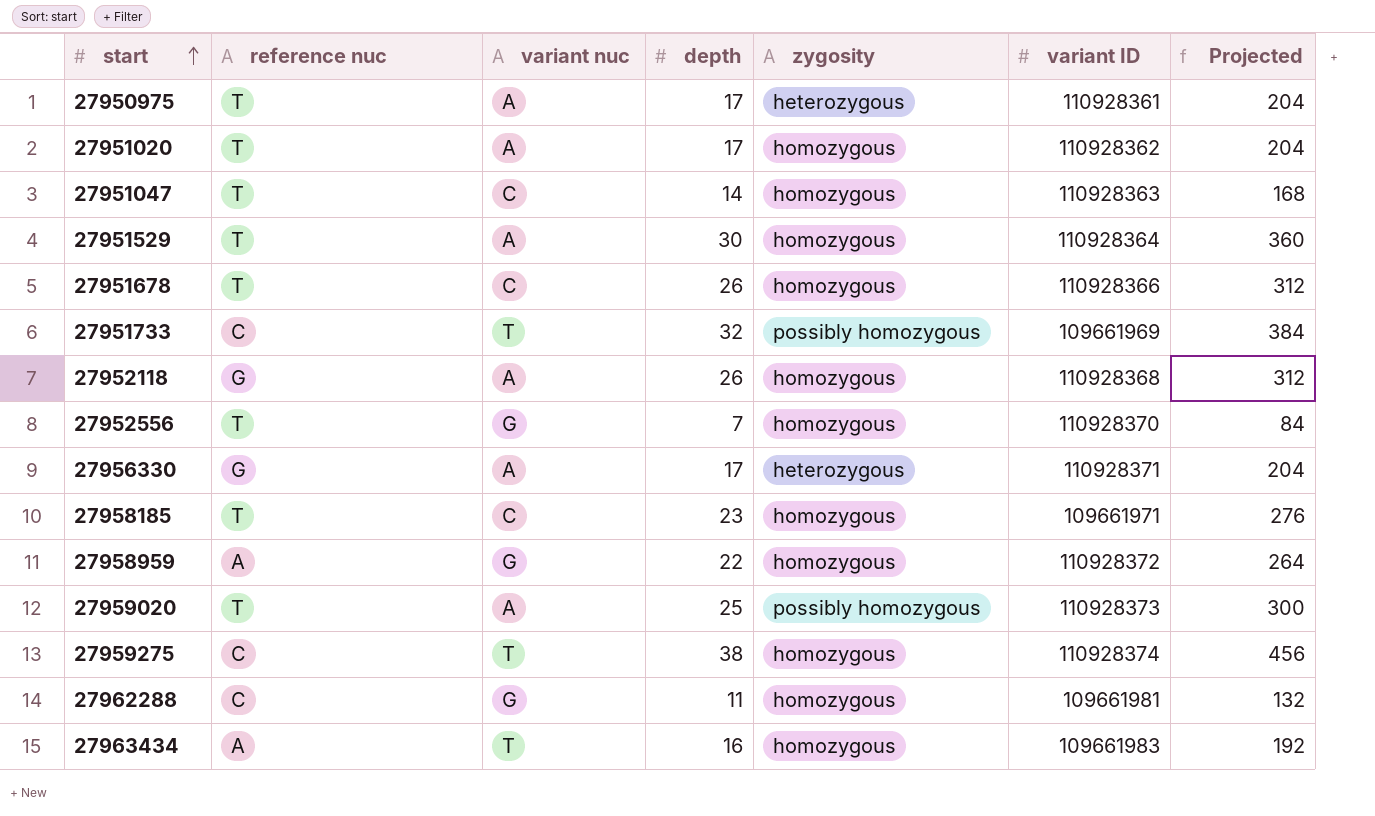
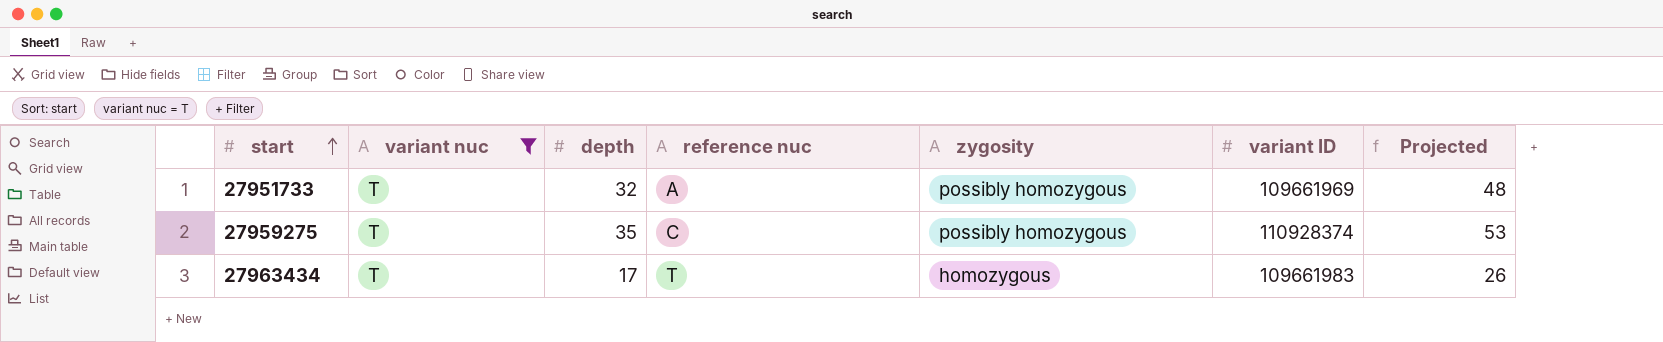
filter: none -> variant nuc = T
column reference nuc | position: 2 -> 4
column Projected | formula: [depth] * 12 -> [depth] * 1.5
27951733 | reference nuc: C -> A
27959275 | depth: 38 -> 35
27959275 | zygosity: homozygous -> possibly homozygous
27963434 | depth: 16 -> 17
27963434 | reference nuc: A -> T

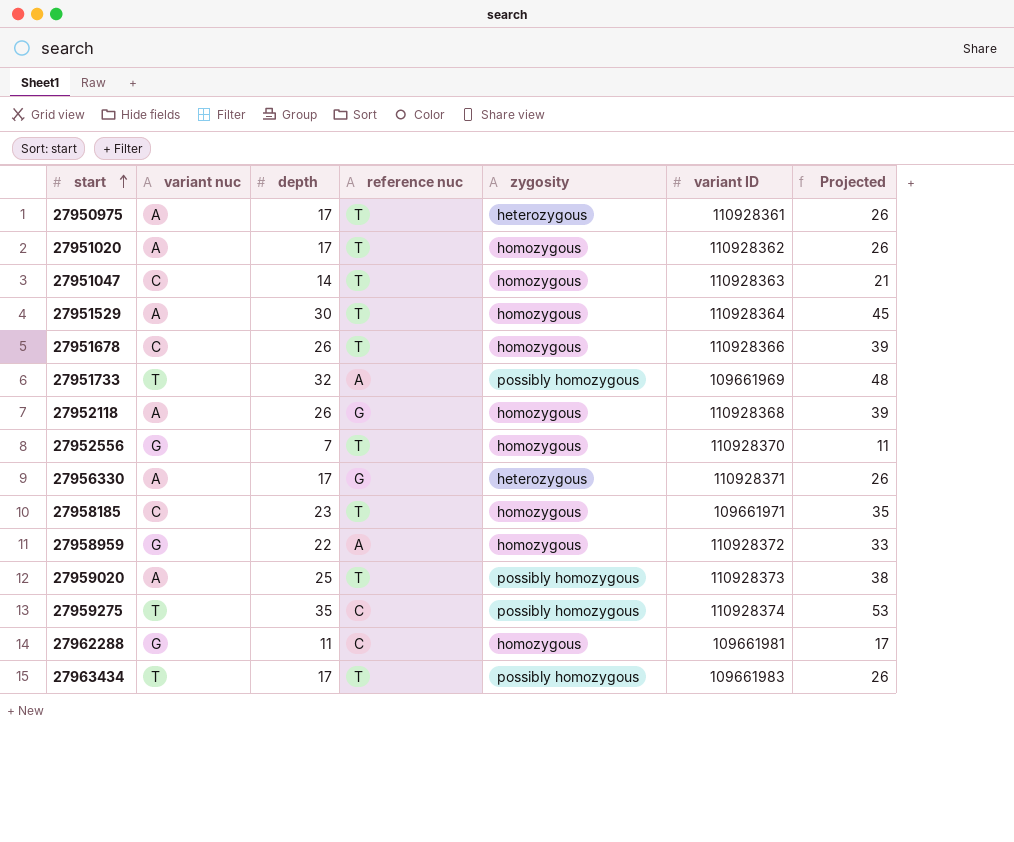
filter: variant nuc = T -> none
27963434 | zygosity: homozygous -> possibly homozygous

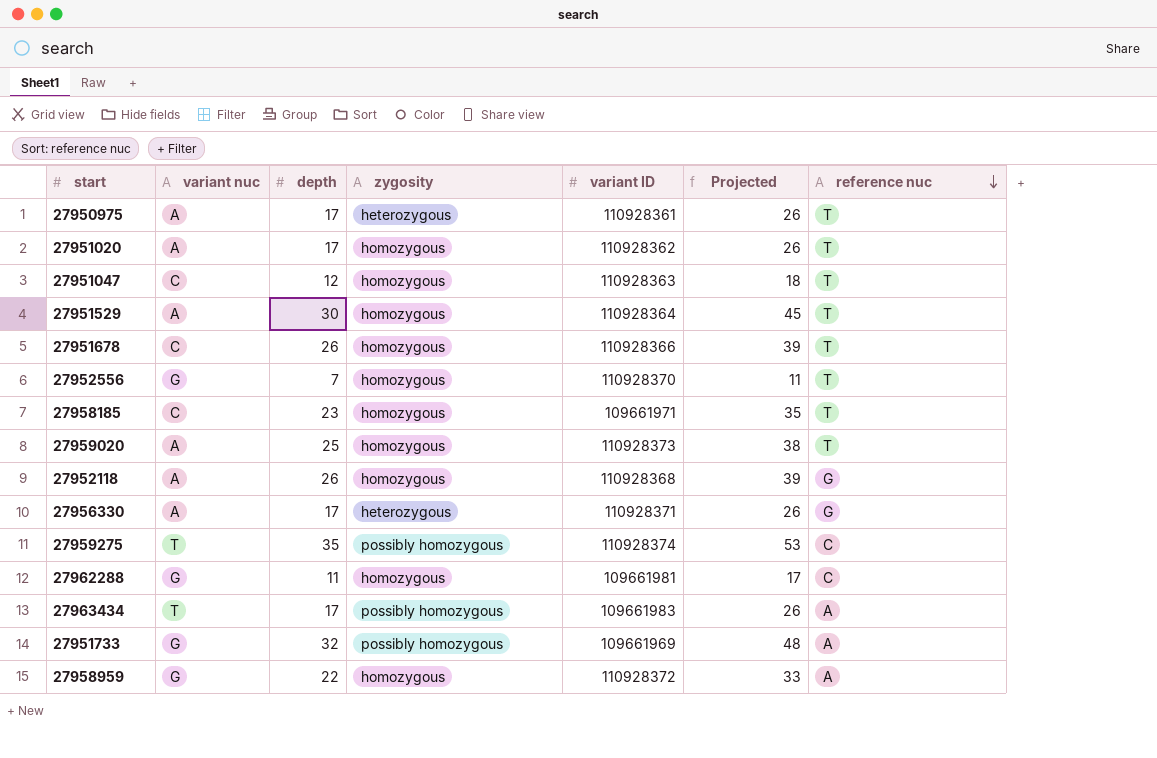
row order: start ascending -> reference nuc descending
column reference nuc | position: 4 -> 7
27951047 | depth: 14 -> 12
27951047 | Projected: 21 -> 18
27959020 | zygosity: possibly homozygous -> homozygous
27963434 | reference nuc: T -> A
27951733 | variant nuc: T -> G

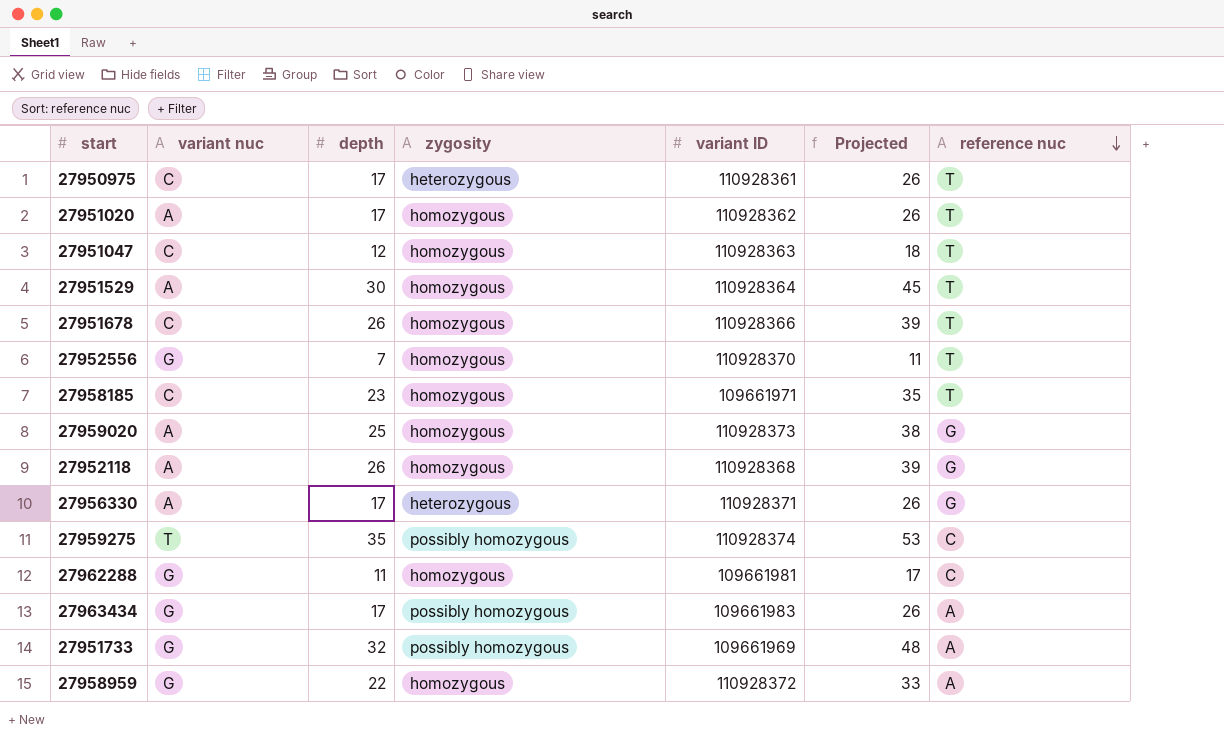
27950975 | variant nuc: A -> C
27959020 | reference nuc: T -> G
27963434 | variant nuc: T -> G

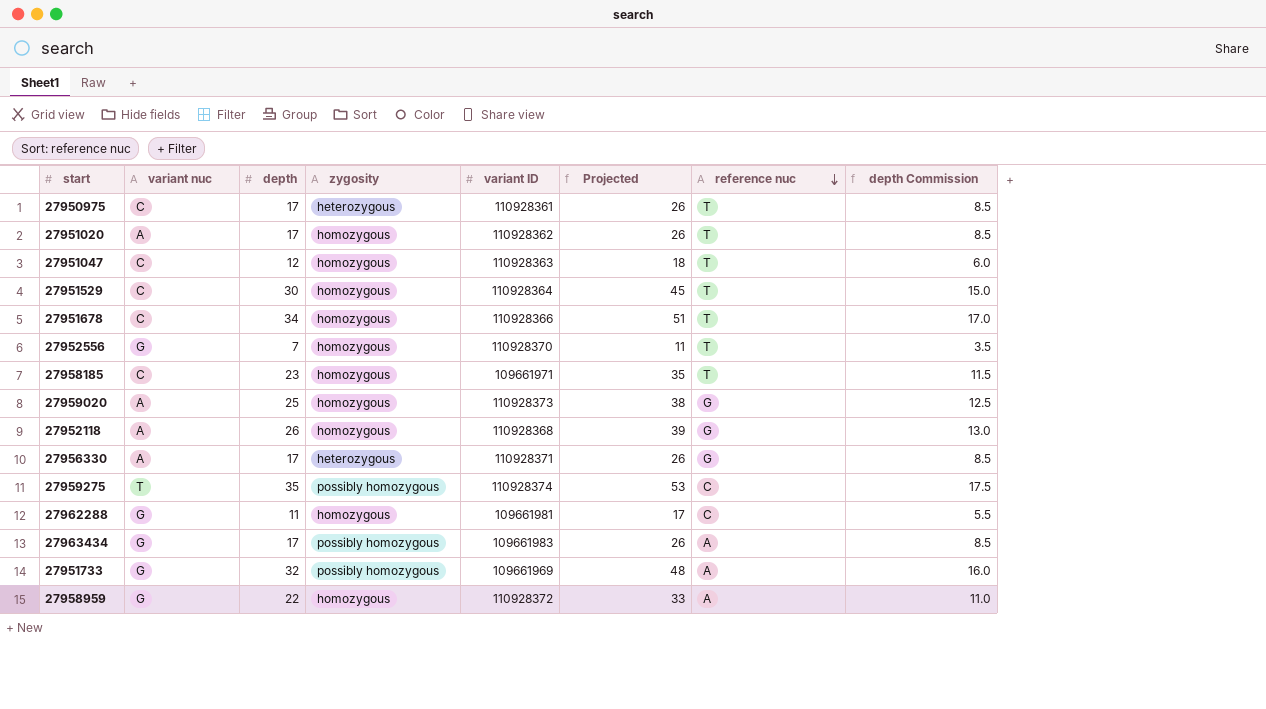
column depth Commission | formula: none -> [depth] * 0.5
27951529 | variant nuc: A -> C
27951678 | depth: 26 -> 34
27951678 | Projected: 39 -> 51

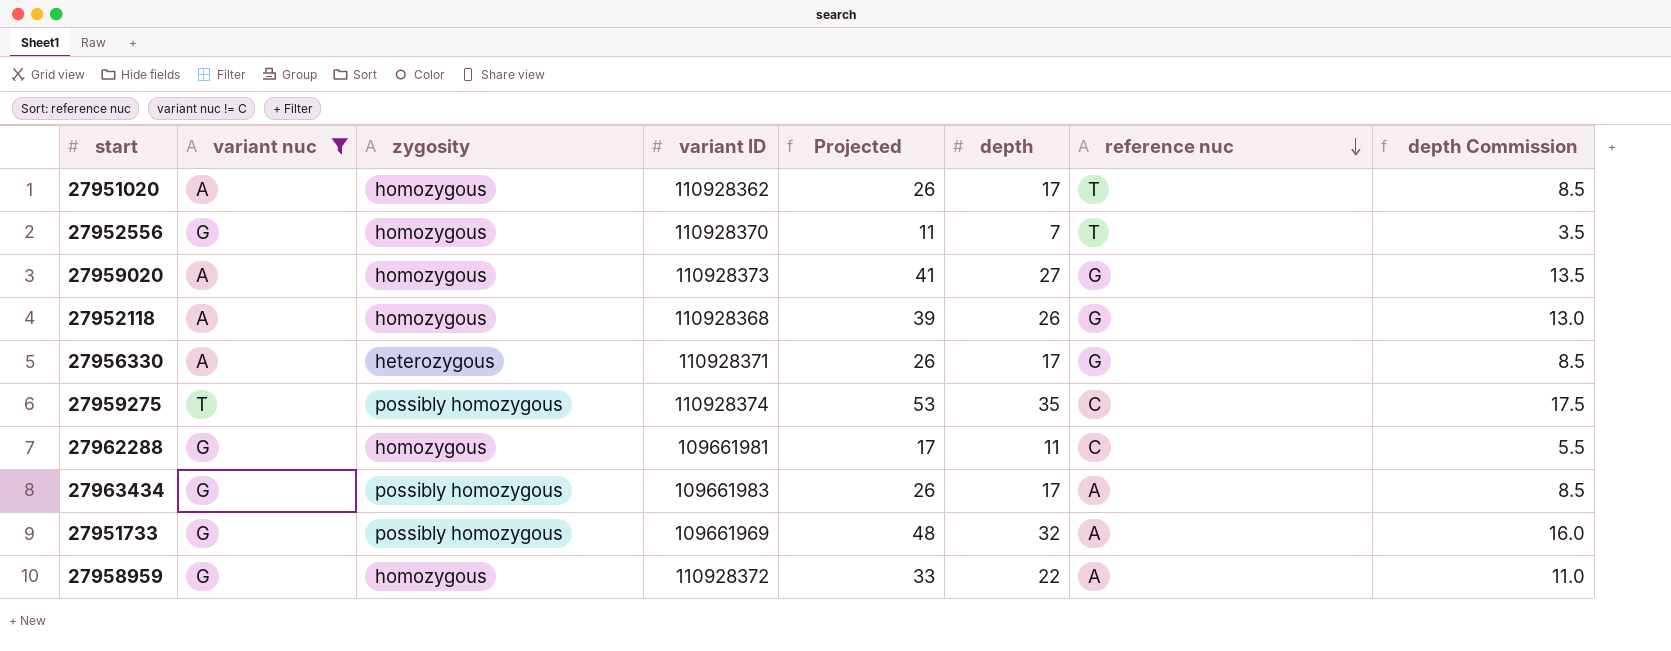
filter: none -> variant nuc != C
column depth | position: 3 -> 6
27959020 | Projected: 38 -> 41
27959020 | depth: 25 -> 27
27959020 | depth Commission: 12.5 -> 13.5

